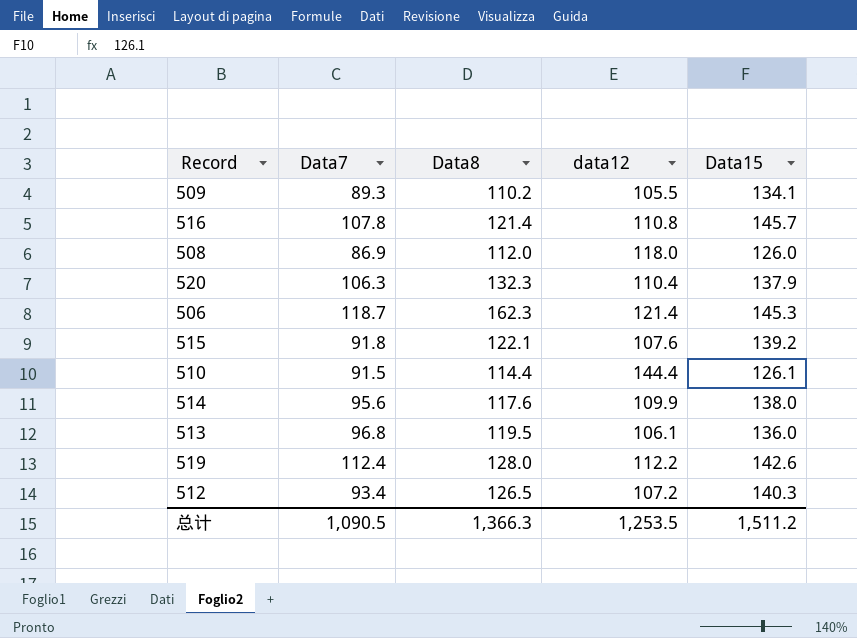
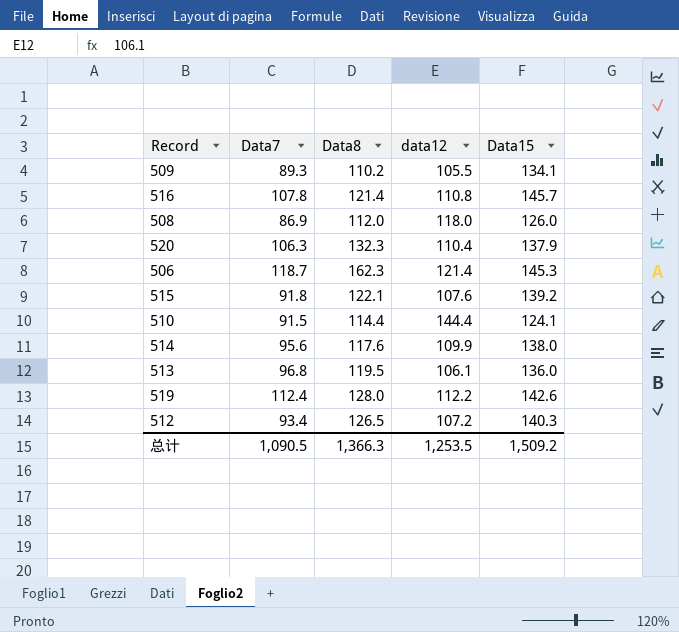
510 | Data15: 126.1 -> 124.1
总计 | Data15: 1,511.2 -> 1,509.2

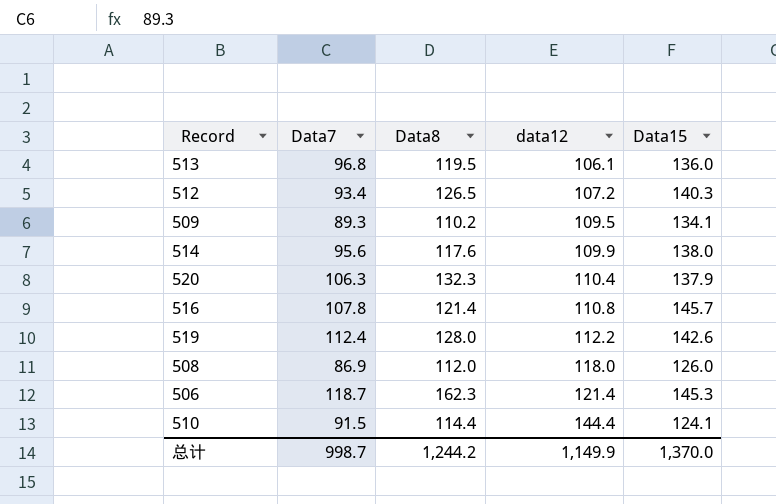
row order: none -> data12 ascending
row 515: 91.8 | 122.1 | 107.6 | 139.2 -> none
509 | data12: 105.5 -> 109.5
总计 | Data7: 1,090.5 -> 998.7
总计 | Data8: 1,366.3 -> 1,244.2
总计 | data12: 1,253.5 -> 1,149.9
总计 | Data15: 1,509.2 -> 1,370.0

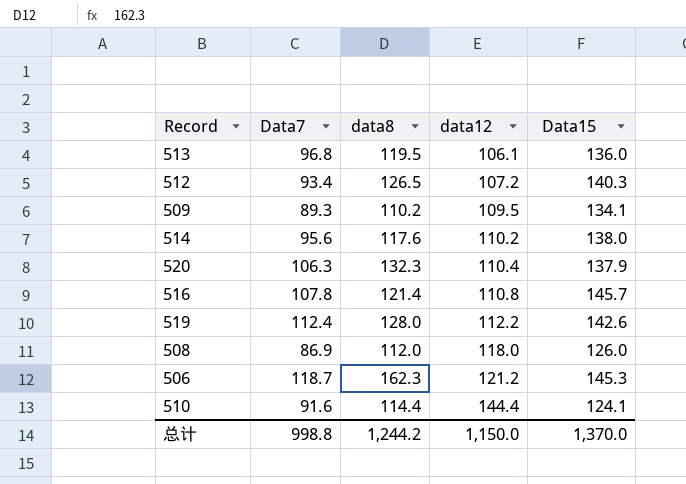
column name: Data8 -> data8
514 | data12: 109.9 -> 110.2
506 | data12: 121.4 -> 121.2
510 | Data7: 91.5 -> 91.6
总计 | Data7: 998.7 -> 998.8
总计 | data12: 1,149.9 -> 1,150.0

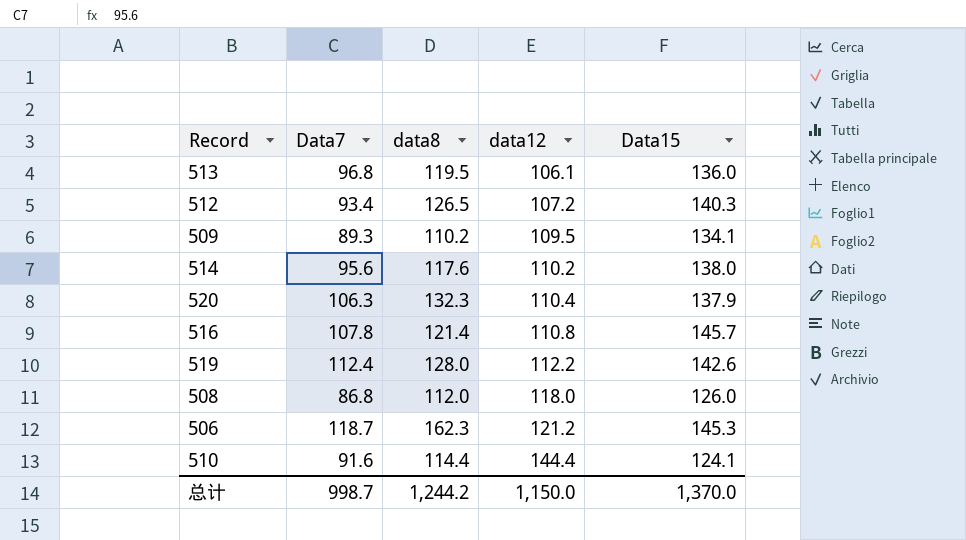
508 | Data7: 86.9 -> 86.8
总计 | Data7: 998.8 -> 998.7

